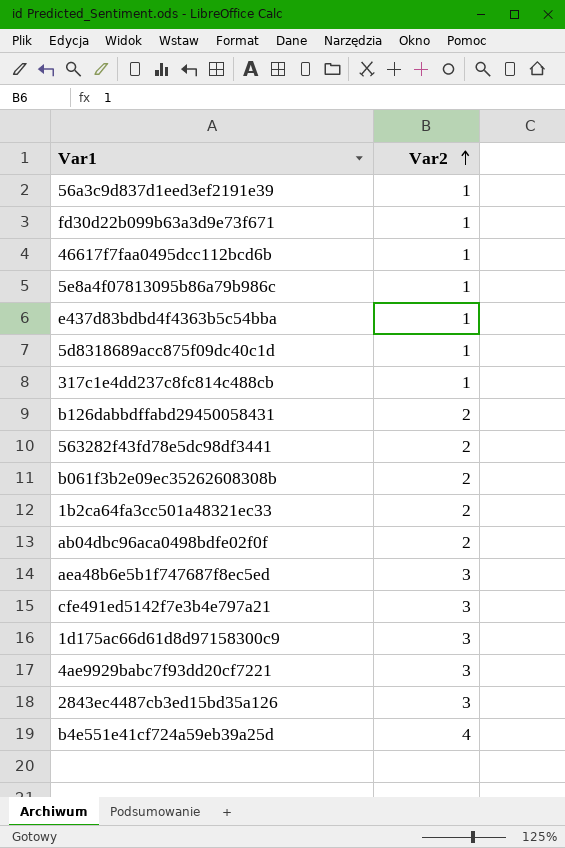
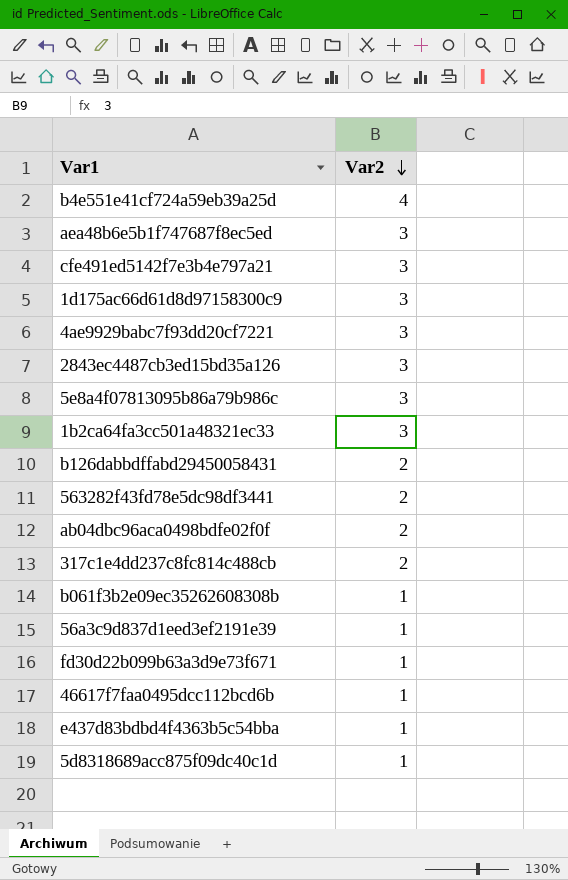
row order: Var2 ascending -> Var2 descending
5e8a4f07813095b86a79b986c | Var2: 1 -> 3
1b2ca64fa3cc501a48321ec33 | Var2: 2 -> 3
317c1e4dd237c8fc814c488cb | Var2: 1 -> 2
b061f3b2e09ec35262608308b | Var2: 2 -> 1

